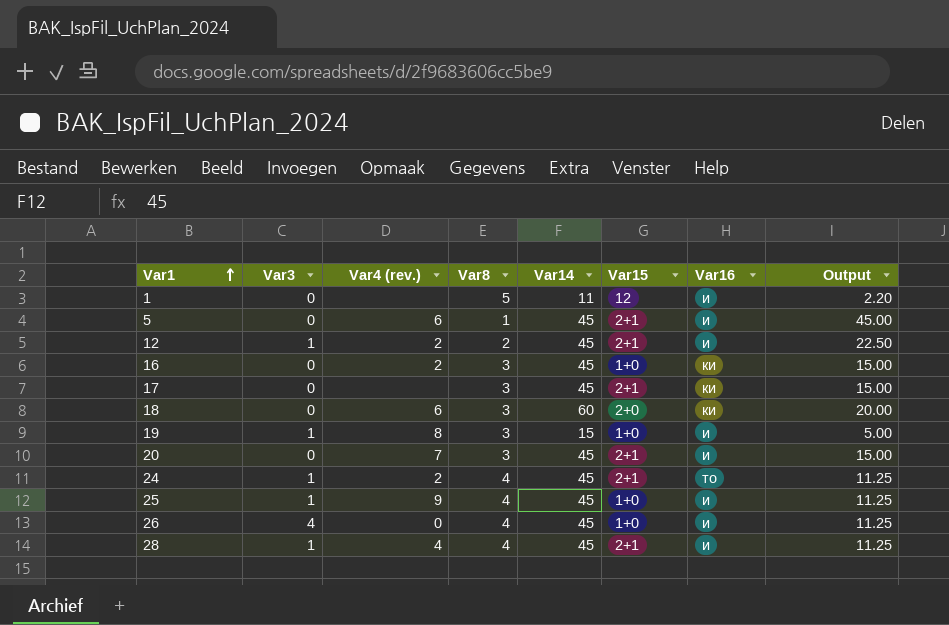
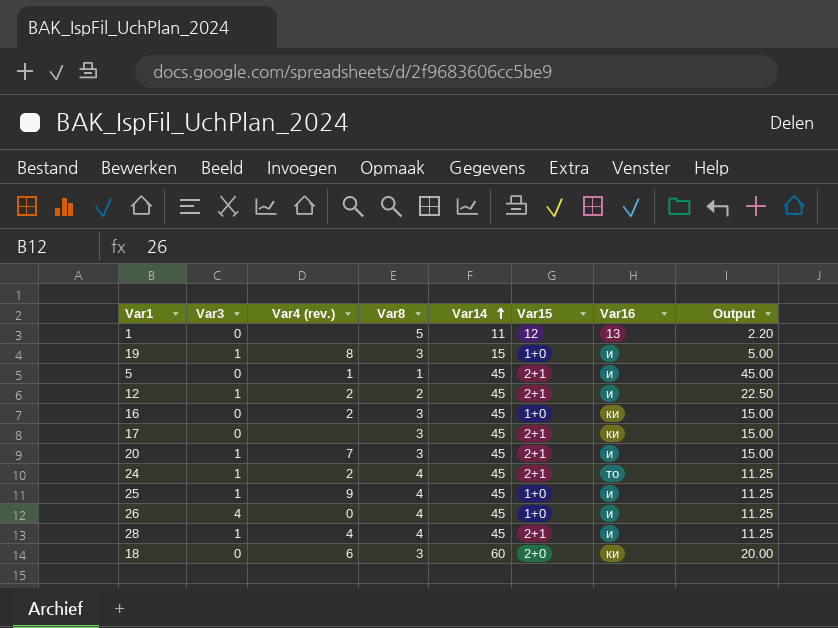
row order: Var1 ascending -> Var14 ascending
1 | Var16: и -> 13
5 | Var4 (rev.): 6 -> 1
20 | Var3: 0 -> 1

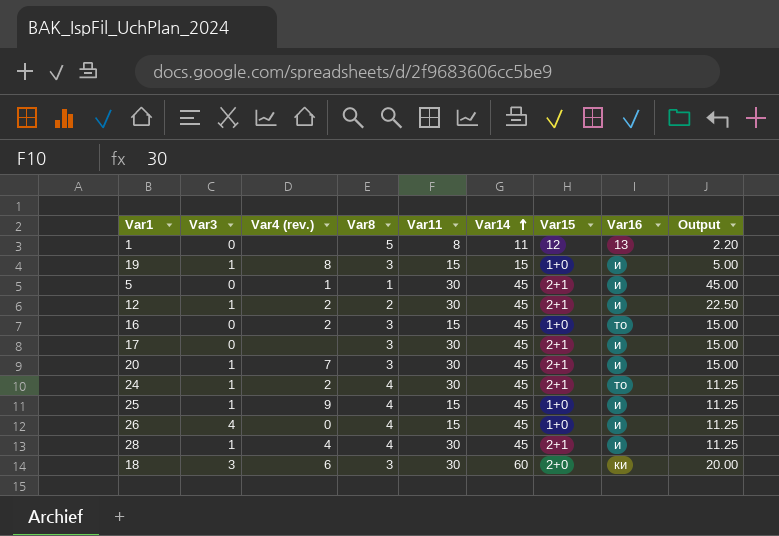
column Var11 | position: none -> 5
16 | Var16: ки -> то
17 | Var16: ки -> и
18 | Var3: 0 -> 3

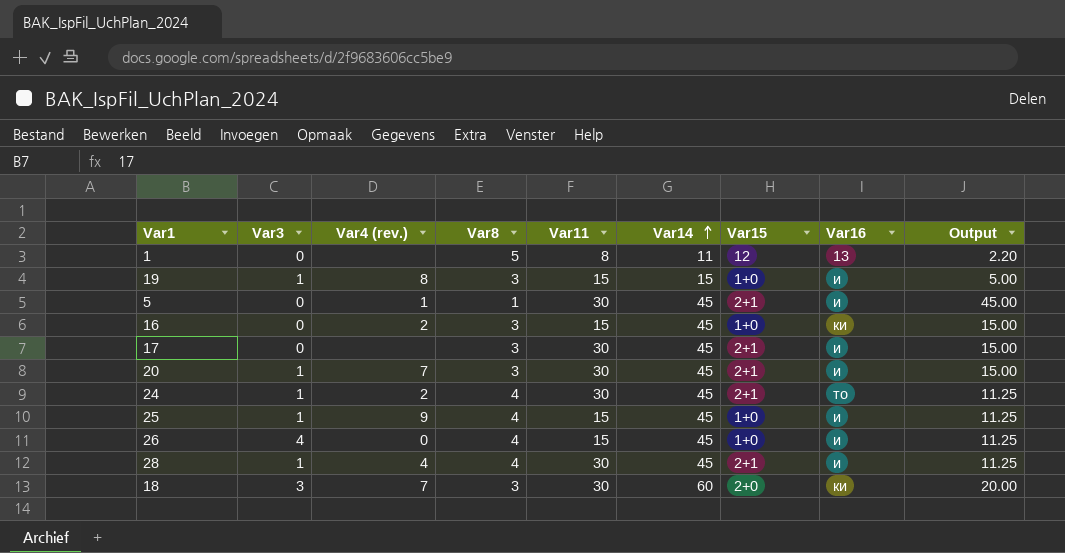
row 12: 1 | 2 | 2 | 30 | 45 | 2+1 | и | 22.50 -> none
16 | Var16: то -> ки
18 | Var4 (rev.): 6 -> 7

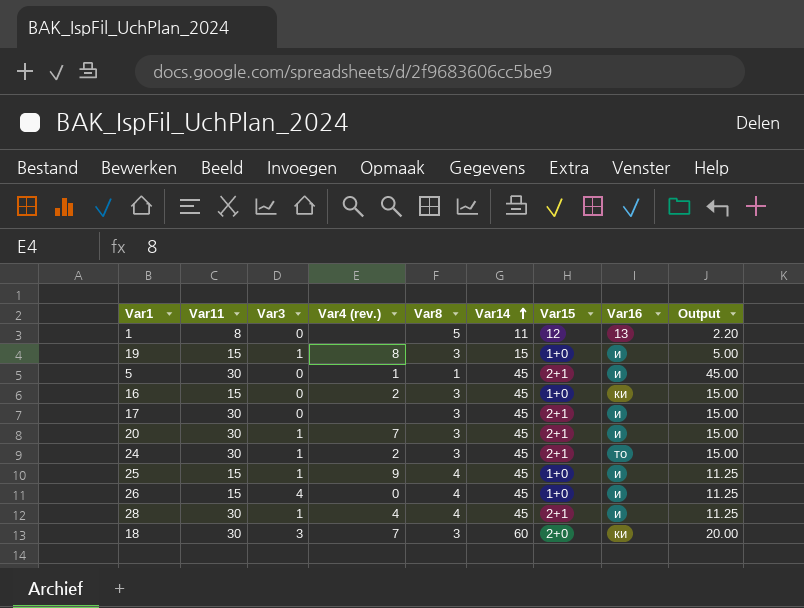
column Var11 | position: 5 -> 2
24 | Var8: 4 -> 3
24 | Output: 11.25 -> 15.00

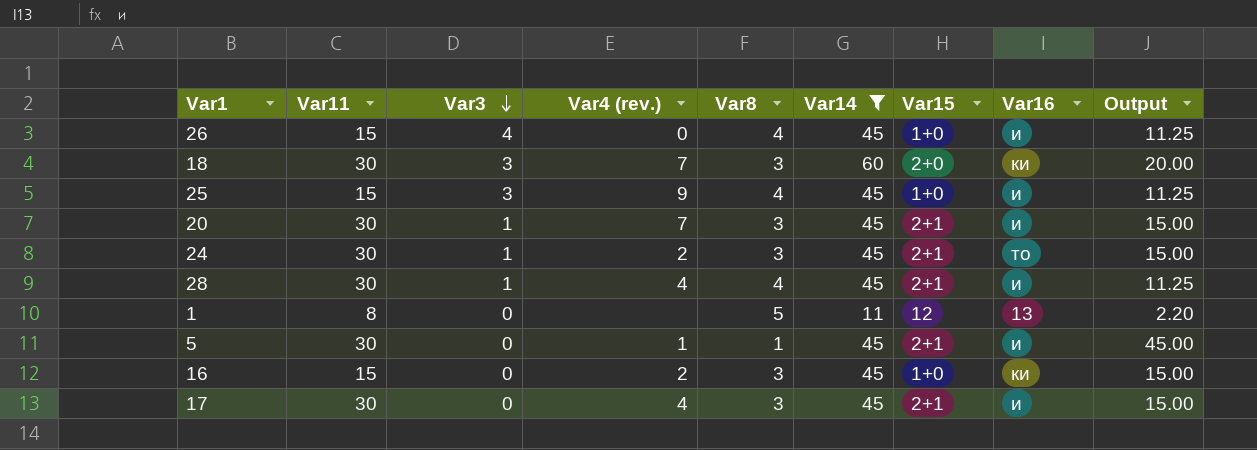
filter: none -> Var14 != 15
row order: Var14 ascending -> Var3 descending
25 | Var3: 1 -> 3
17 | Var4 (rev.): none -> 4

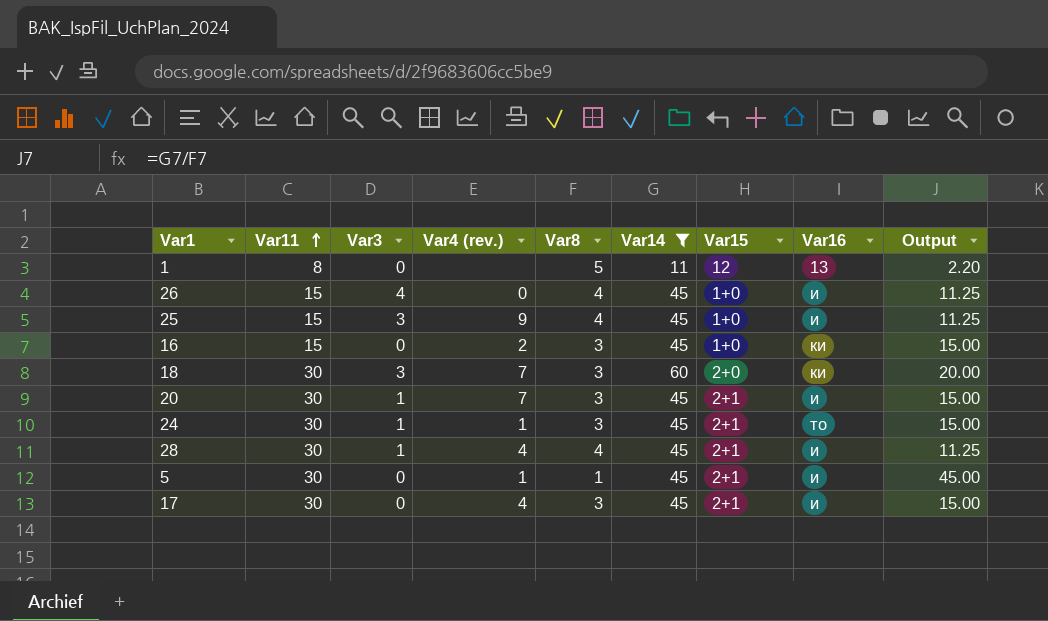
row order: Var3 descending -> Var11 ascending
24 | Var4 (rev.): 2 -> 1

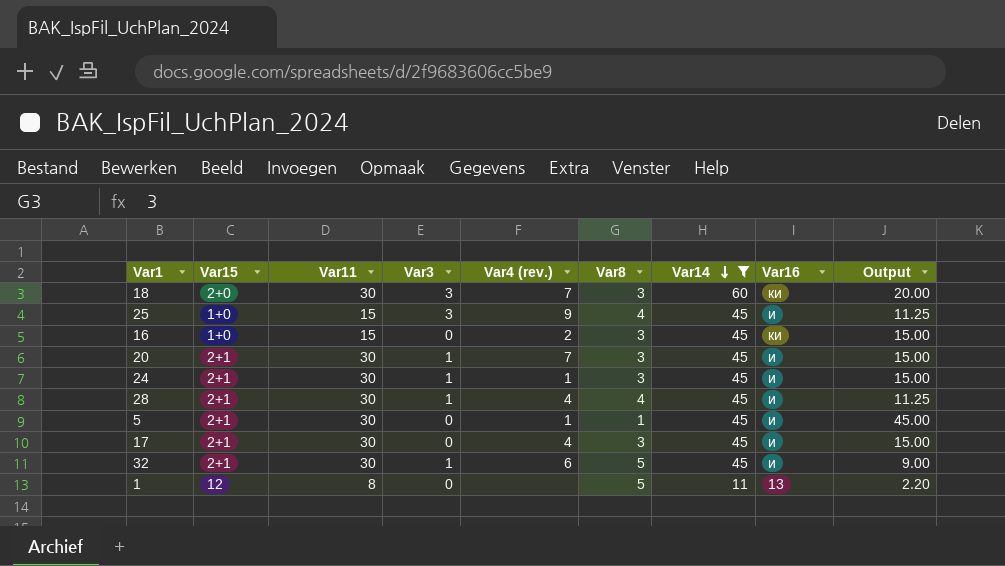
row order: Var11 ascending -> Var14 descending
column Var15 | position: 7 -> 2
row 26: 15 | 4 | 0 | 4 | 45 | 1+0 | и | 11.25 -> none
24 | Var16: то -> и
row 32: none -> 2+1 | 30 | 1 | 6 | 5 | 45 | и | 9.00

